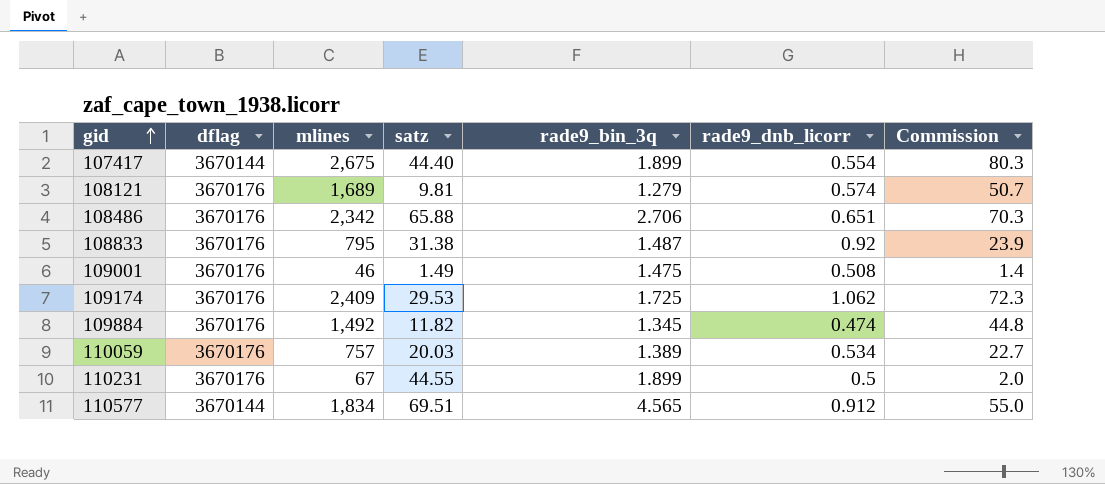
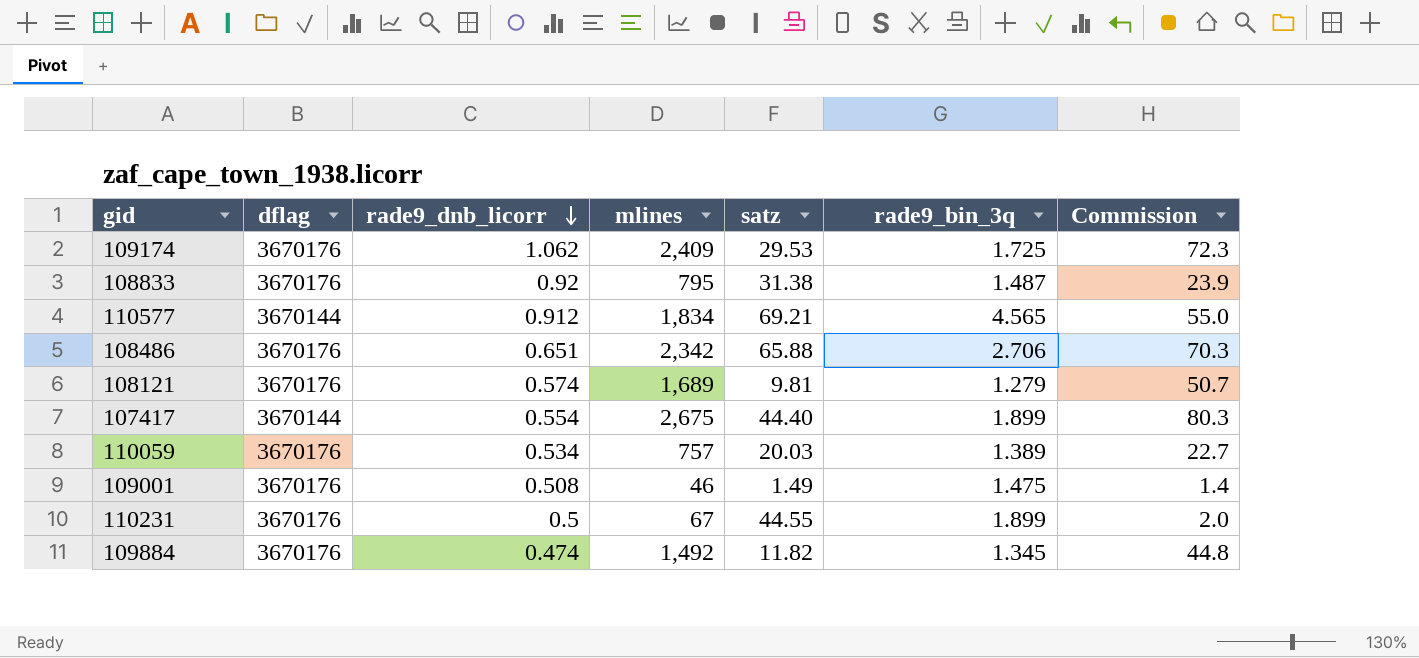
row order: gid ascending -> rade9_dnb_licorr descending
column rade9_dnb_licorr | position: 6 -> 3
110577 | satz: 69.51 -> 69.21

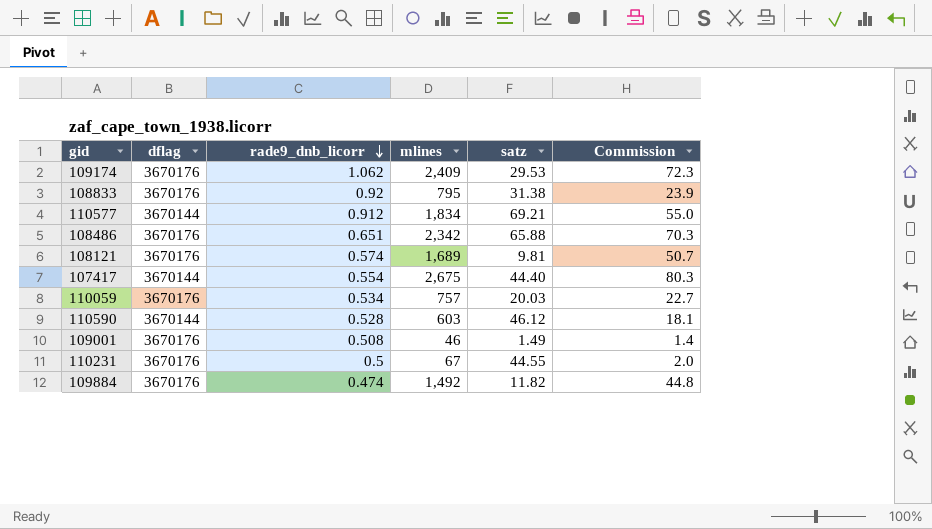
column rade9_bin_3q | position: 6 -> none
row 110590: none -> 3670144 | 0.528 | 603 | 46.12 | 18.1

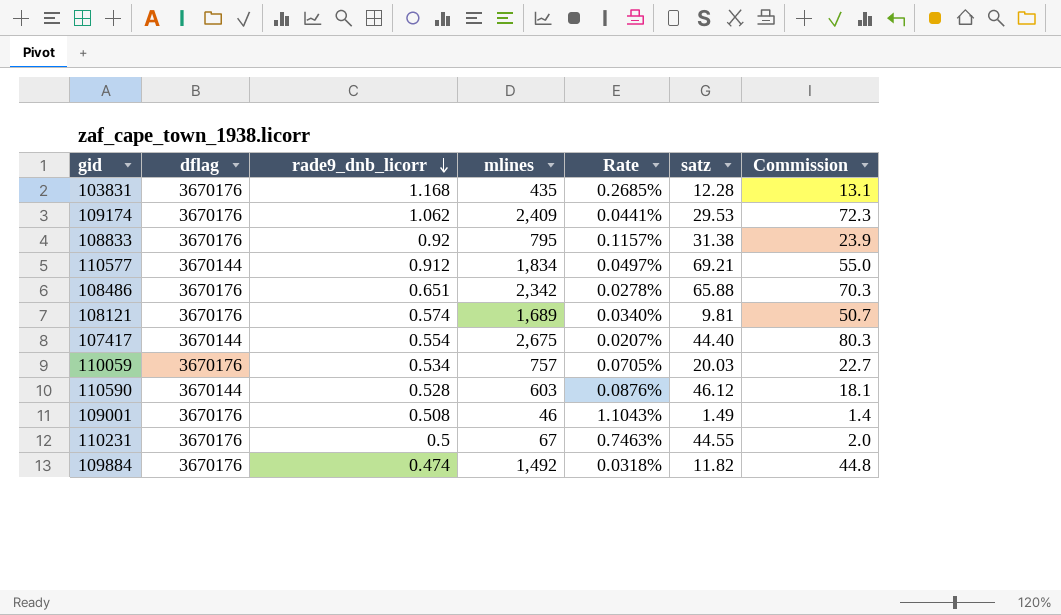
column Rate | formula: none -> [rade9_dnb_licorr] / [mlines]
row 103831: none -> 3670176 | 1.168 | 435 | 0.2685% | 12.28 | 13.1

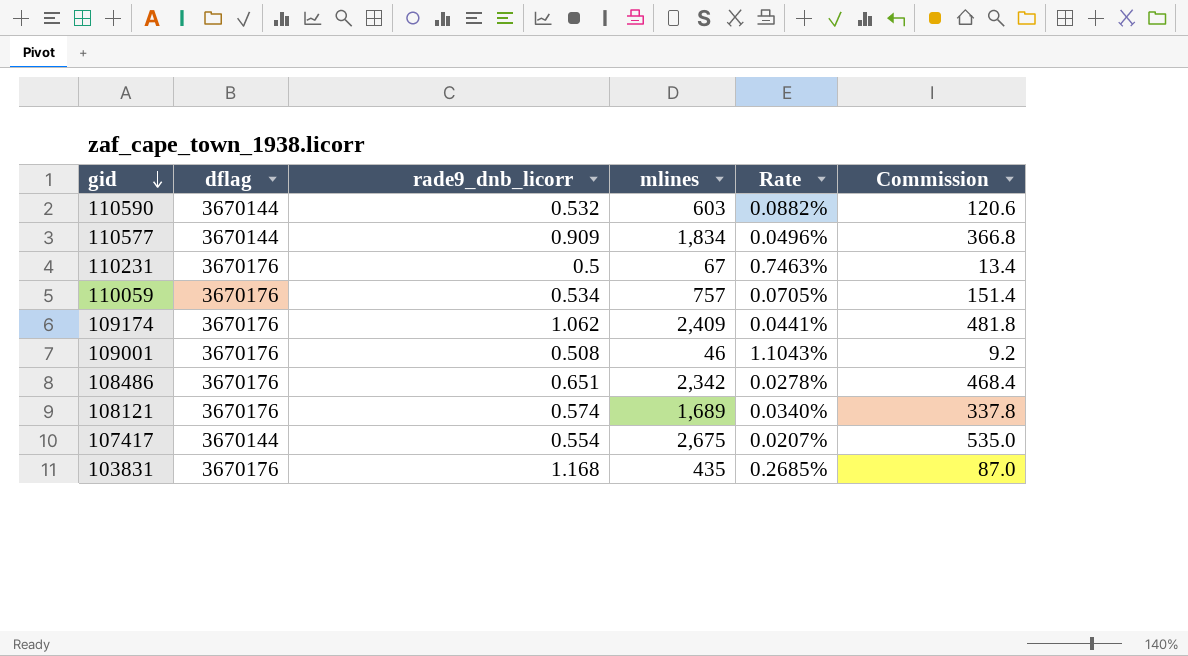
row order: rade9_dnb_licorr descending -> gid descending
column satz | position: 6 -> none
column Commission | formula: [mlines] * 0.03 -> [mlines] * 0.2
row 108833: 3670176 | 0.92 | 795 | 0.1157% | 31.38 | 23.9 -> none
row 109884: 3670176 | 0.474 | 1,492 | 0.0318% | 11.82 | 44.8 -> none
110590 | rade9_dnb_licorr: 0.528 -> 0.532
110590 | Rate: 0.0876% -> 0.0882%
110577 | rade9_dnb_licorr: 0.912 -> 0.909
110577 | Rate: 0.0497% -> 0.0496%

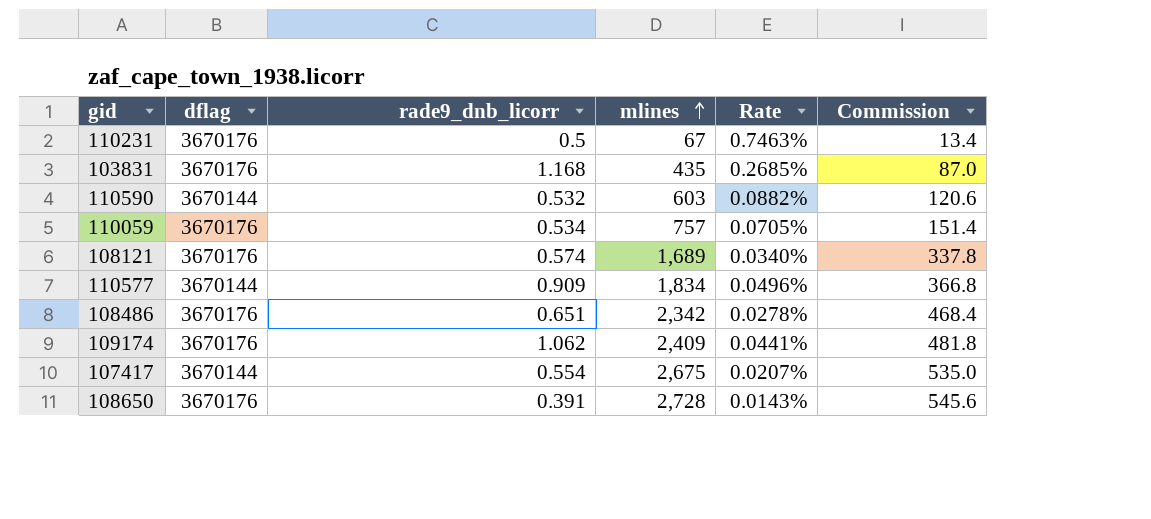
row order: gid descending -> mlines ascending
row 109001: 3670176 | 0.508 | 46 | 1.1043% | 9.2 -> none
row 108650: none -> 3670176 | 0.391 | 2,728 | 0.0143% | 545.6

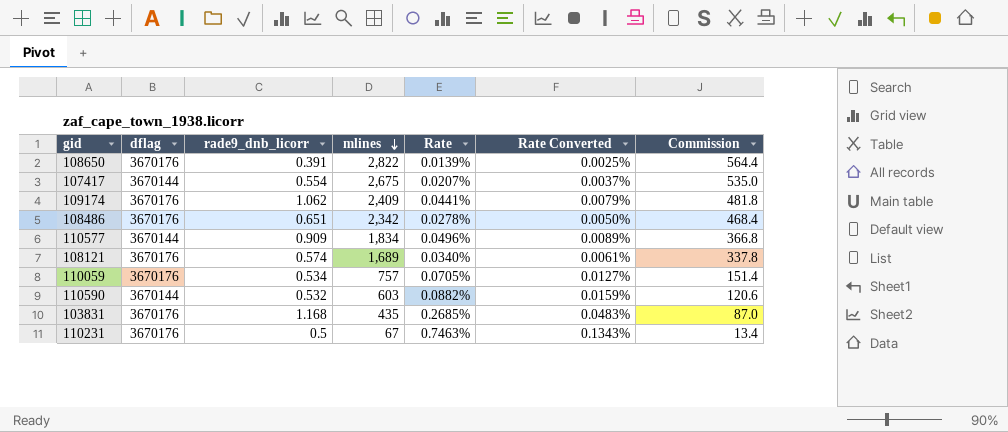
row order: mlines ascending -> mlines descending
column Rate Converted | formula: none -> [Rate] * 0.18
108650 | mlines: 2,728 -> 2,822
108650 | Rate: 0.0143% -> 0.0139%
108650 | Commission: 545.6 -> 564.4

